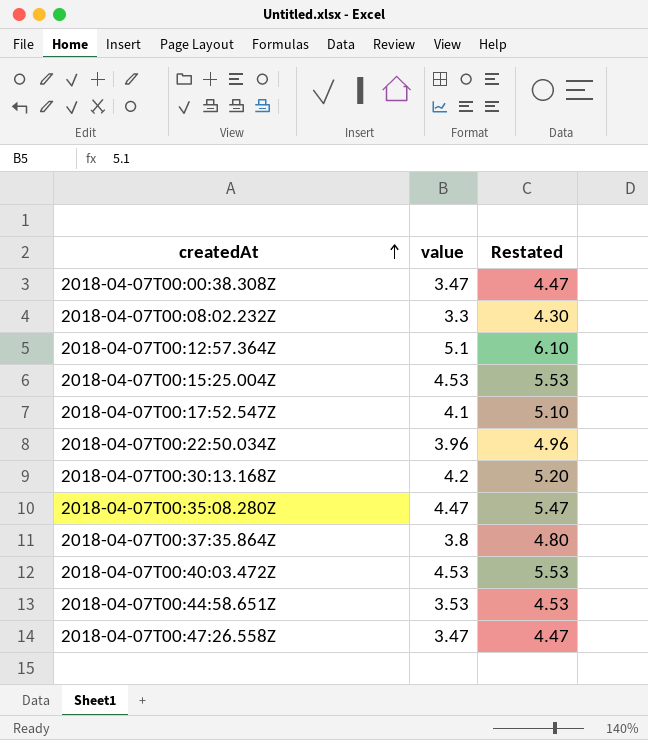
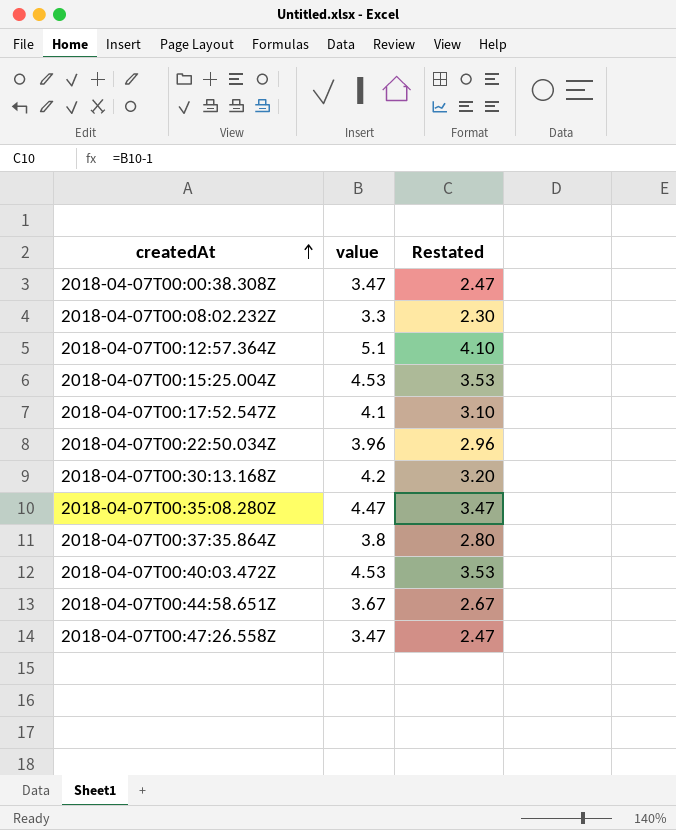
column Restated | formula: [value] + 1 -> [value] - 1
2018-04-07T00:44:58.651Z | value: 3.53 -> 3.67

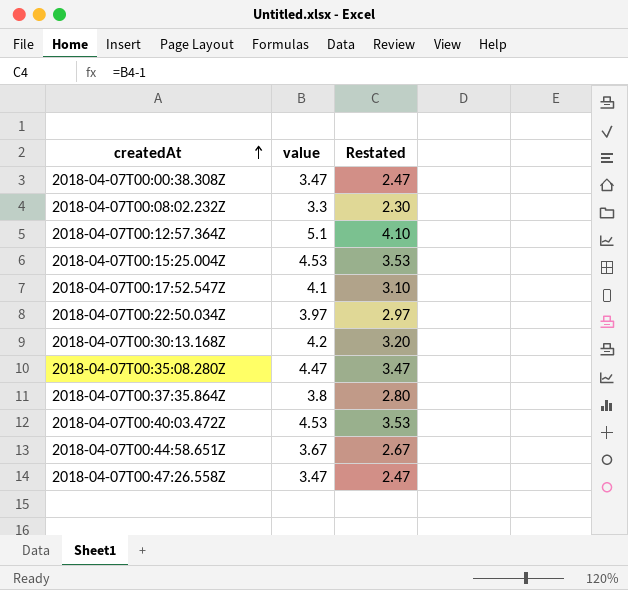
2018-04-07T00:22:50.034Z | value: 3.96 -> 3.97
2018-04-07T00:22:50.034Z | Restated: 2.96 -> 2.97

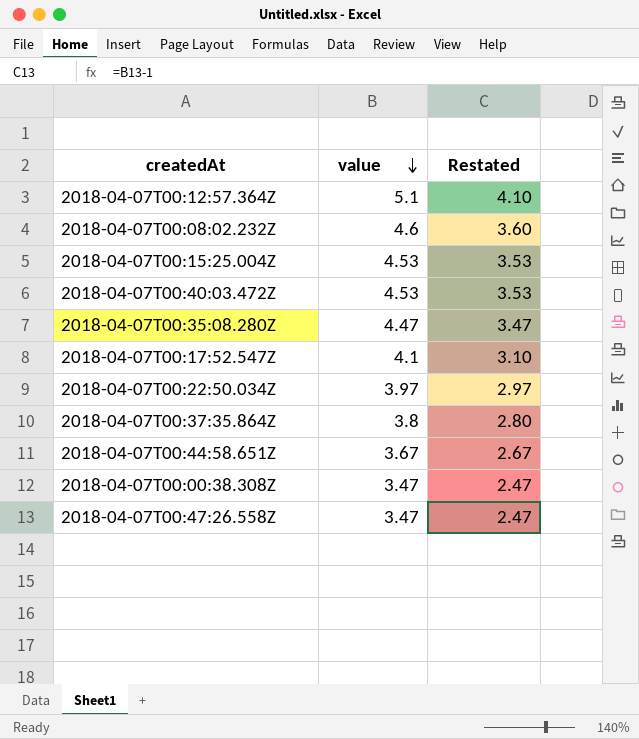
row order: createdAt ascending -> value descending
row 2018-04-07T00:30:13.168Z: 4.2 | 3.20 -> none
2018-04-07T00:08:02.232Z | value: 3.3 -> 4.6
2018-04-07T00:08:02.232Z | Restated: 2.30 -> 3.60

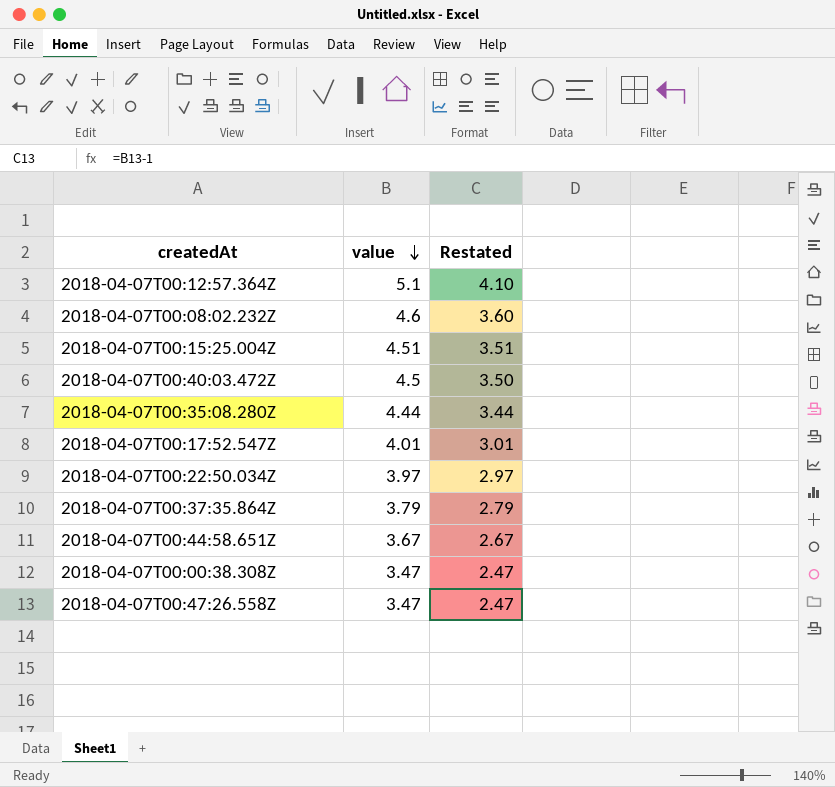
2018-04-07T00:15:25.004Z | value: 4.53 -> 4.51
2018-04-07T00:15:25.004Z | Restated: 3.53 -> 3.51
2018-04-07T00:40:03.472Z | value: 4.53 -> 4.5
2018-04-07T00:40:03.472Z | Restated: 3.53 -> 3.50
2018-04-07T00:35:08.280Z | value: 4.47 -> 4.44
2018-04-07T00:35:08.280Z | Restated: 3.47 -> 3.44
2018-04-07T00:17:52.547Z | value: 4.1 -> 4.01
2018-04-07T00:17:52.547Z | Restated: 3.10 -> 3.01
2018-04-07T00:37:35.864Z | value: 3.8 -> 3.79
2018-04-07T00:37:35.864Z | Restated: 2.80 -> 2.79

